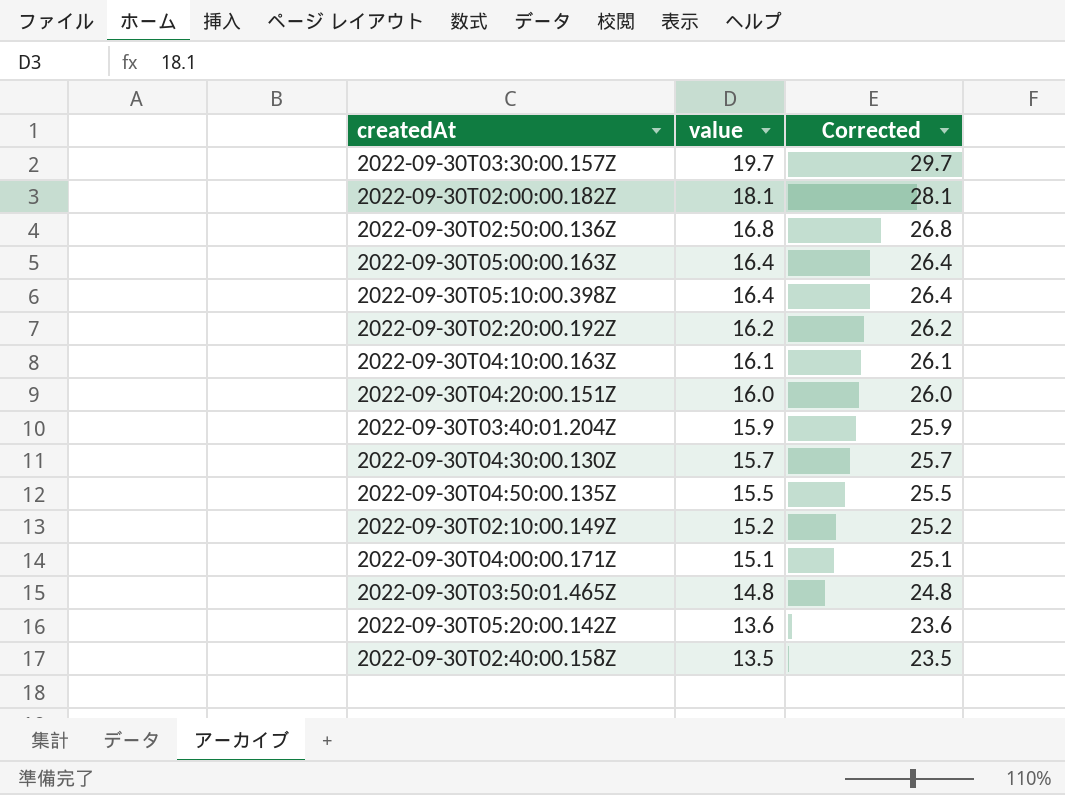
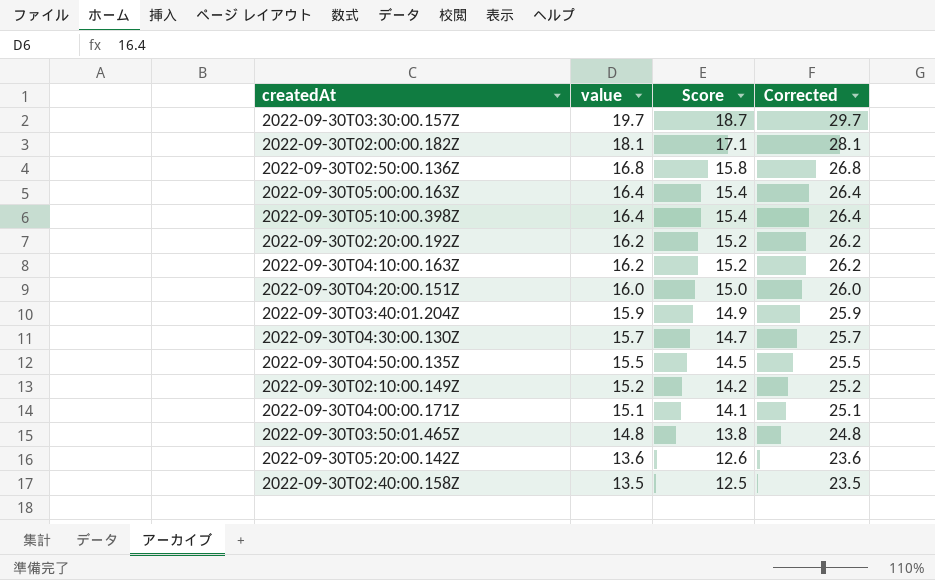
column Score | formula: none -> [value] - 1
2022-09-30T04:10:00.163Z | value: 16.1 -> 16.2
2022-09-30T04:10:00.163Z | Corrected: 26.1 -> 26.2

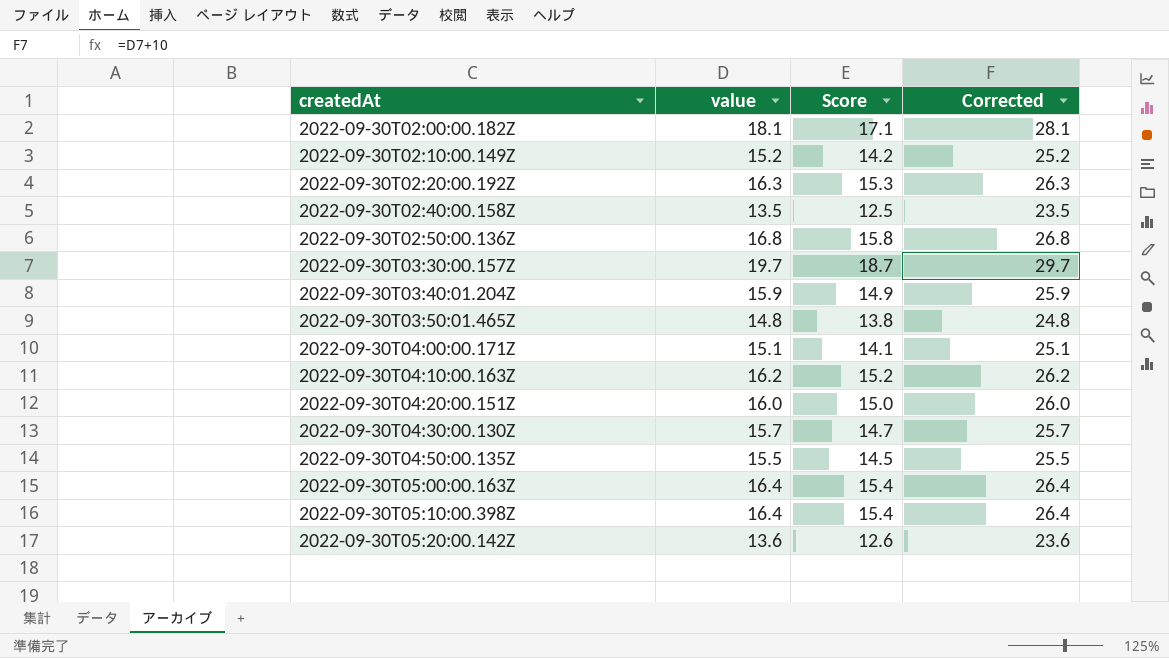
row order: value descending -> createdAt ascending
2022-09-30T02:20:00.192Z | value: 16.2 -> 16.3
2022-09-30T02:20:00.192Z | Score: 15.2 -> 15.3
2022-09-30T02:20:00.192Z | Corrected: 26.2 -> 26.3

